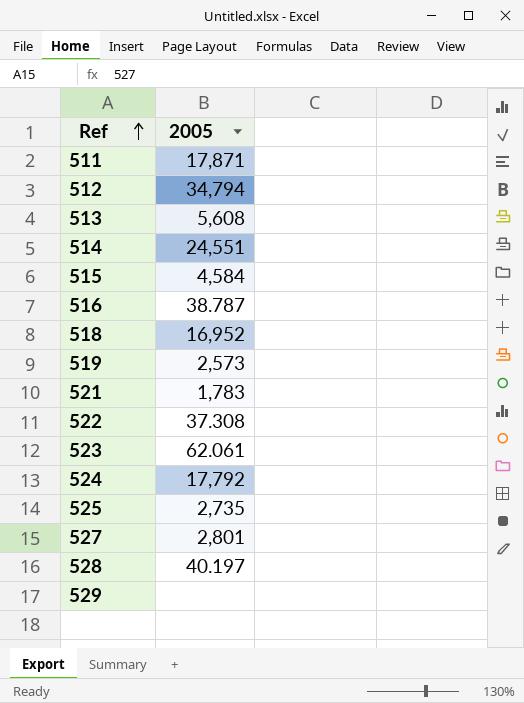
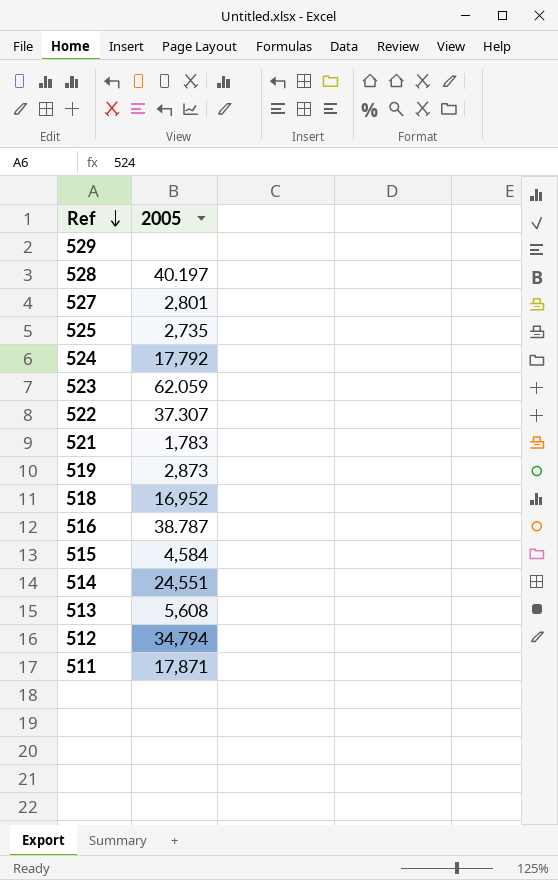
row order: Ref ascending -> Ref descending
523 | 2005: 62.061 -> 62.059
522 | 2005: 37.308 -> 37.307
519 | 2005: 2,573 -> 2,873

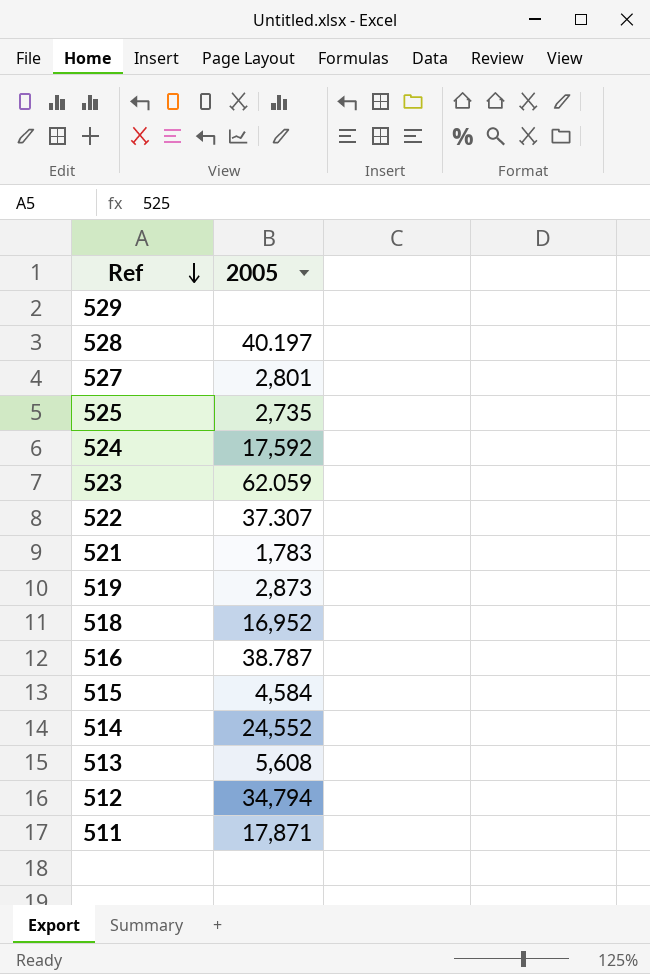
524 | 2005: 17,792 -> 17,592
514 | 2005: 24,551 -> 24,552

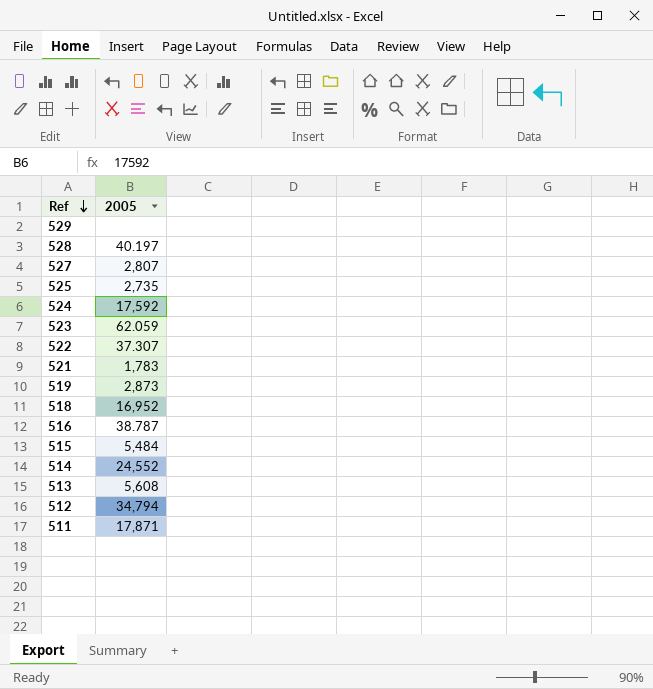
527 | 2005: 2,801 -> 2,807
515 | 2005: 4,584 -> 5,484

